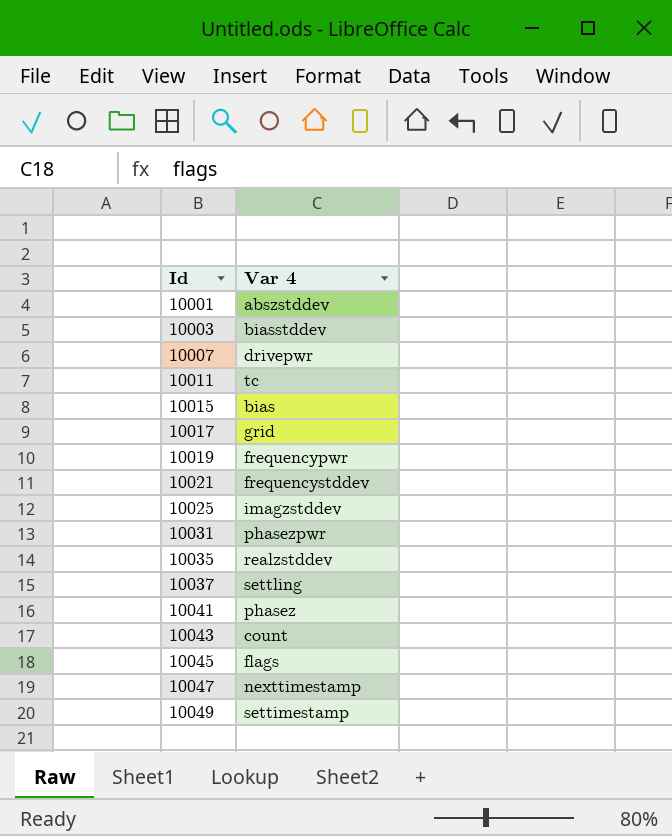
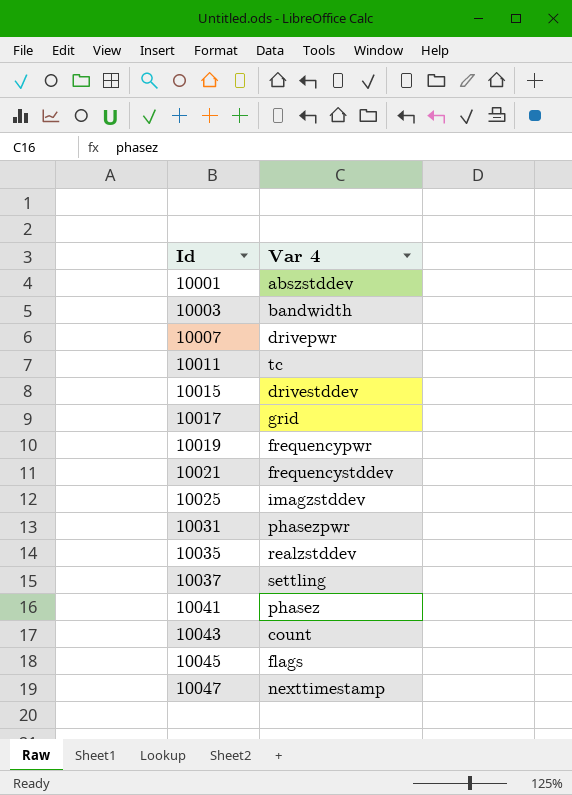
row 10049: settimestamp -> none
10003 | Var 4: biasstddev -> bandwidth
10015 | Var 4: bias -> drivestddev

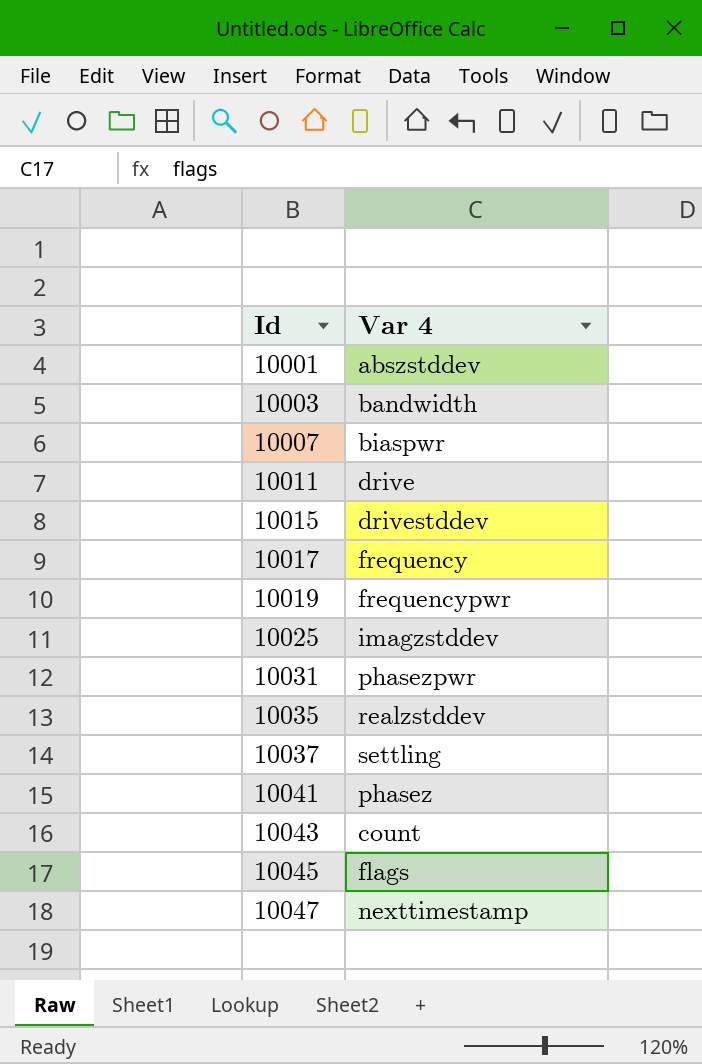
row 10021: frequencystddev -> none
10007 | Var 4: drivepwr -> biaspwr
10011 | Var 4: tc -> drive
10017 | Var 4: grid -> frequency

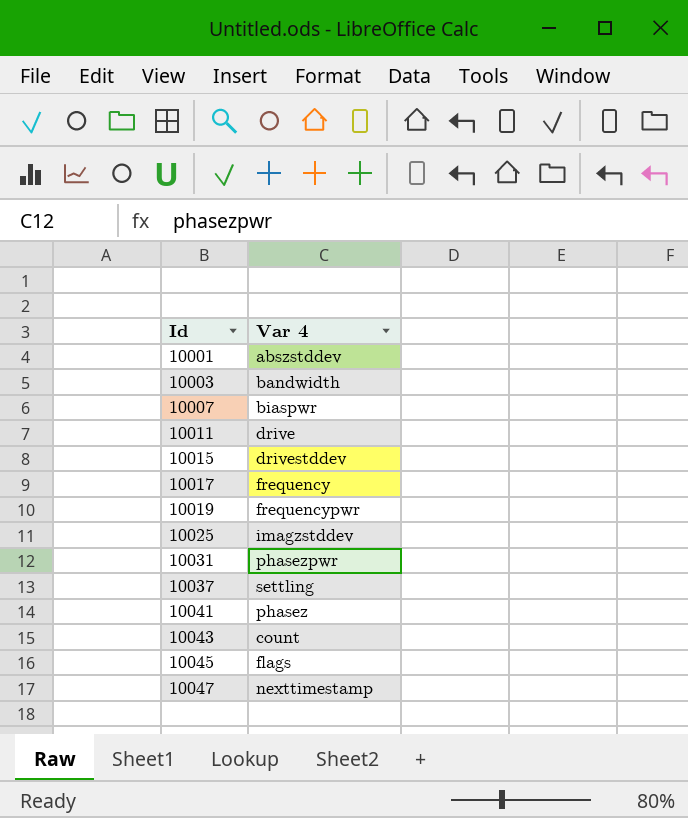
row 10035: realzstddev -> none

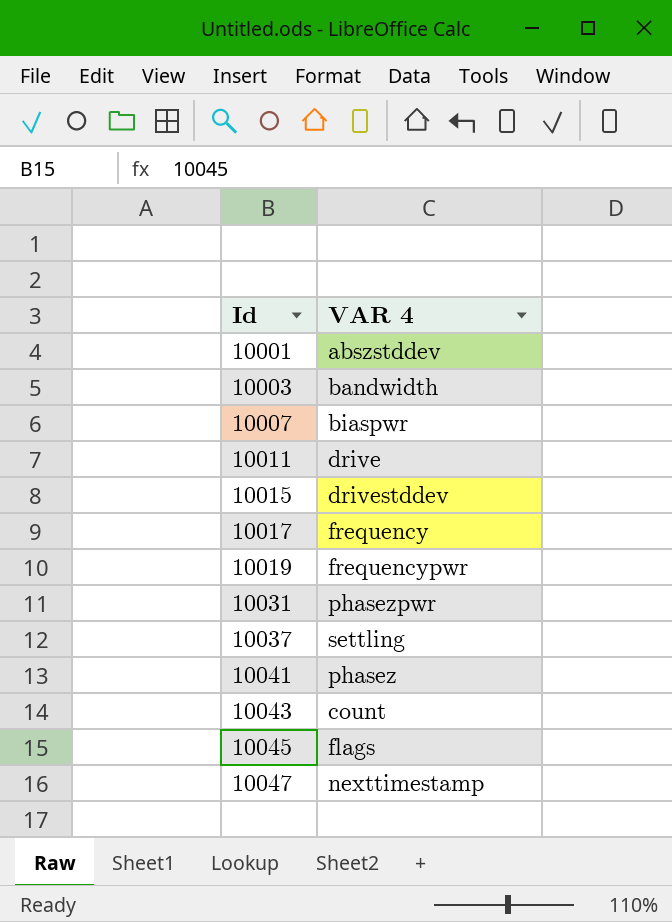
column name: Var 4 -> VAR 4
row 10025: imagzstddev -> none

